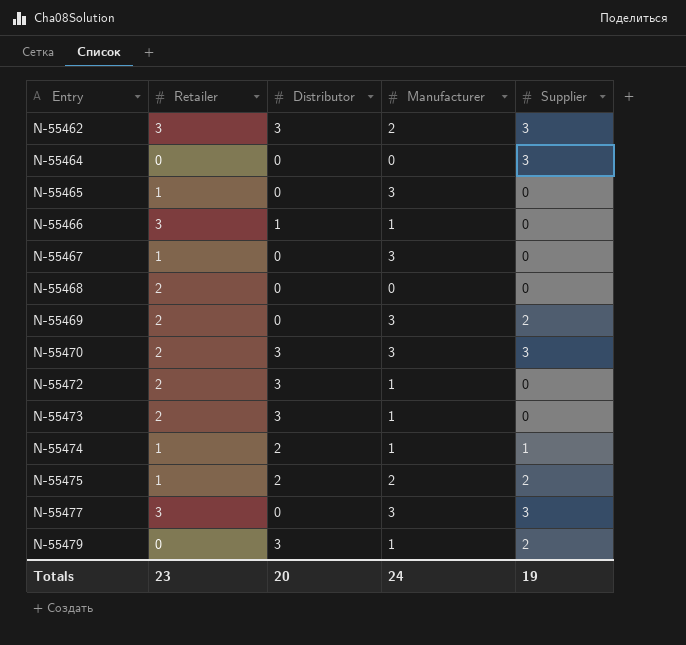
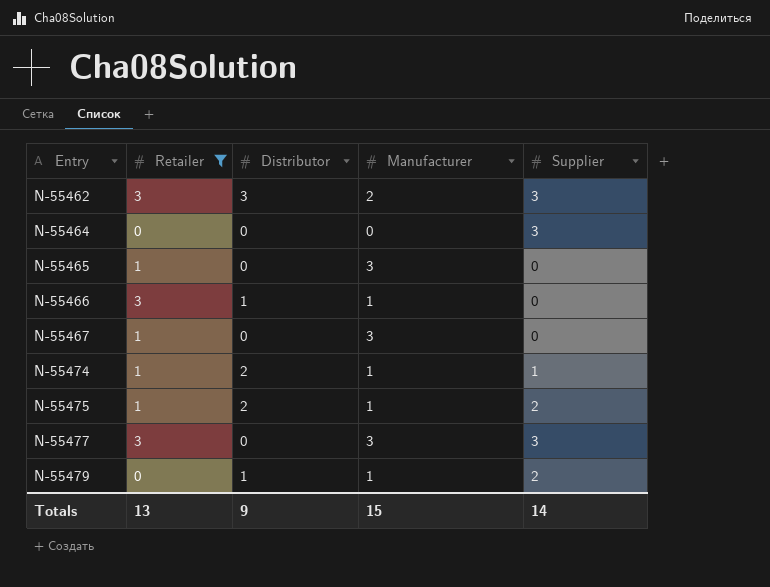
filter: none -> Retailer != 2
N-55475 | Manufacturer: 2 -> 1
N-55479 | Distributor: 3 -> 1
Totals | Retailer: 23 -> 13
Totals | Distributor: 20 -> 9
Totals | Manufacturer: 24 -> 15
Totals | Supplier: 19 -> 14

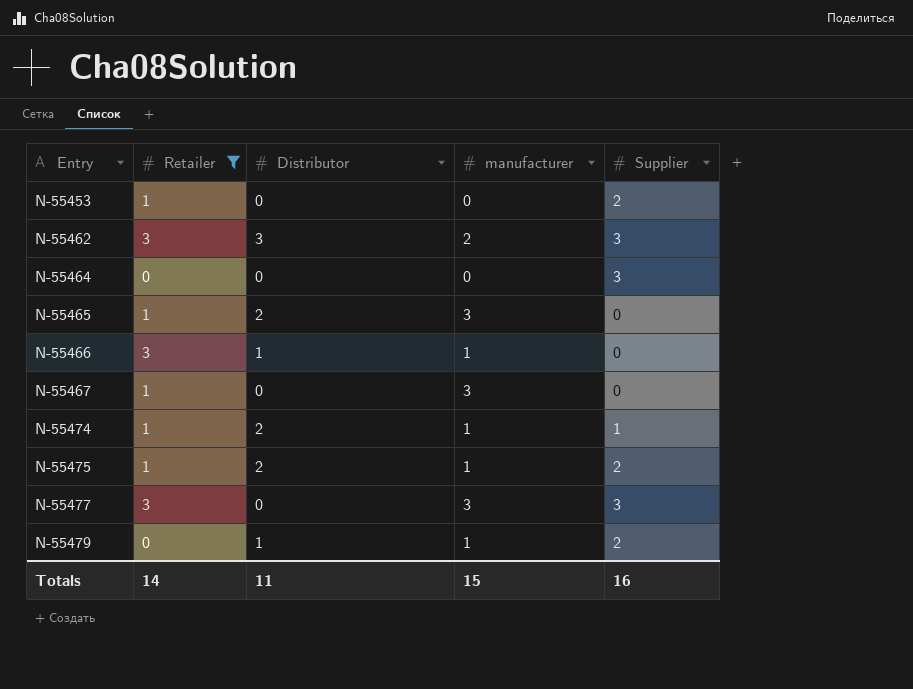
column name: Manufacturer -> manufacturer
row N-55453: none -> 1 | 0 | 0 | 2
N-55465 | Distributor: 0 -> 2
Totals | Retailer: 13 -> 14
Totals | Distributor: 9 -> 11
Totals | Supplier: 14 -> 16

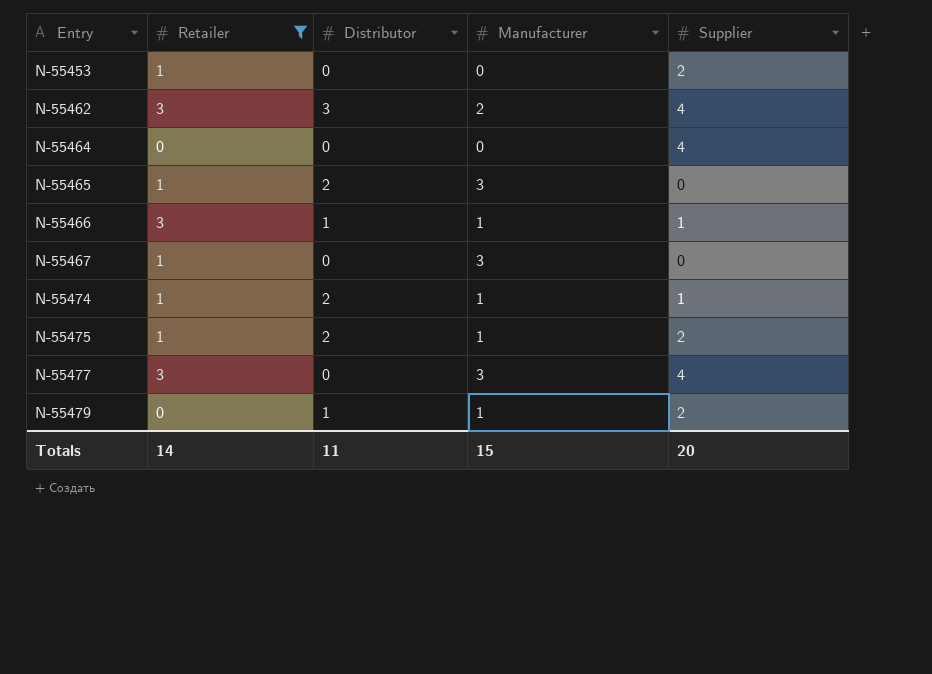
column name: manufacturer -> Manufacturer
N-55462 | Supplier: 3 -> 4
N-55464 | Supplier: 3 -> 4
N-55466 | Supplier: 0 -> 1
N-55477 | Supplier: 3 -> 4
Totals | Supplier: 16 -> 20

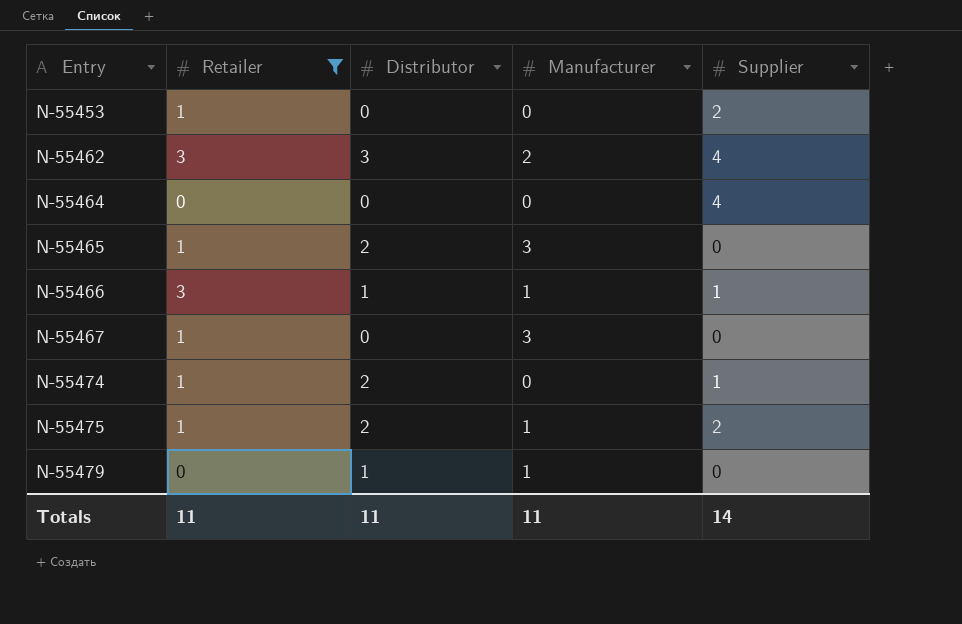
row N-55477: 3 | 0 | 3 | 4 -> none
N-55474 | Manufacturer: 1 -> 0
N-55479 | Supplier: 2 -> 0
Totals | Retailer: 14 -> 11
Totals | Manufacturer: 15 -> 11
Totals | Supplier: 20 -> 14

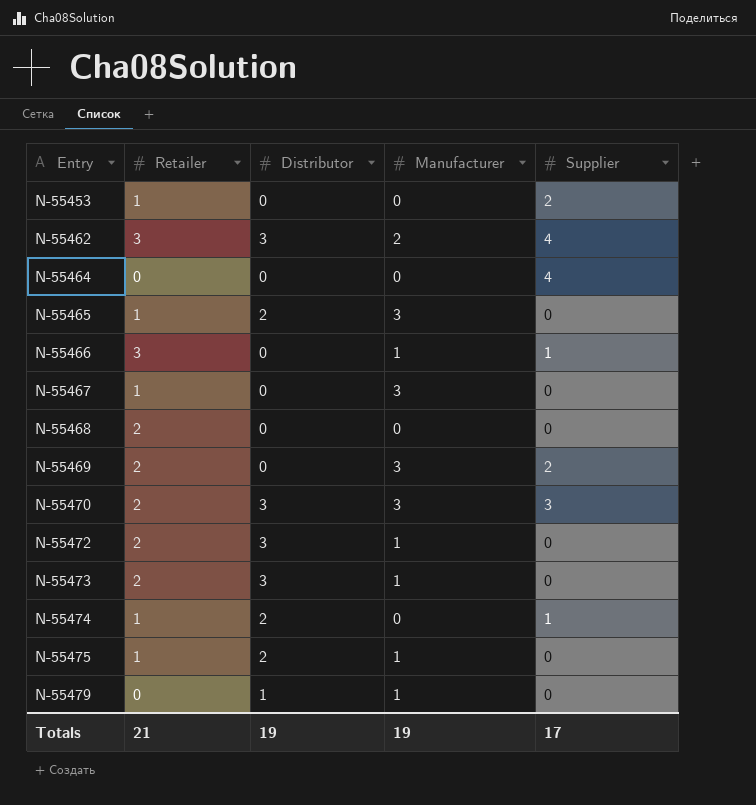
filter: Retailer != 2 -> none
N-55466 | Distributor: 1 -> 0
N-55475 | Supplier: 2 -> 0
Totals | Retailer: 11 -> 21
Totals | Distributor: 11 -> 19
Totals | Manufacturer: 11 -> 19
Totals | Supplier: 14 -> 17

